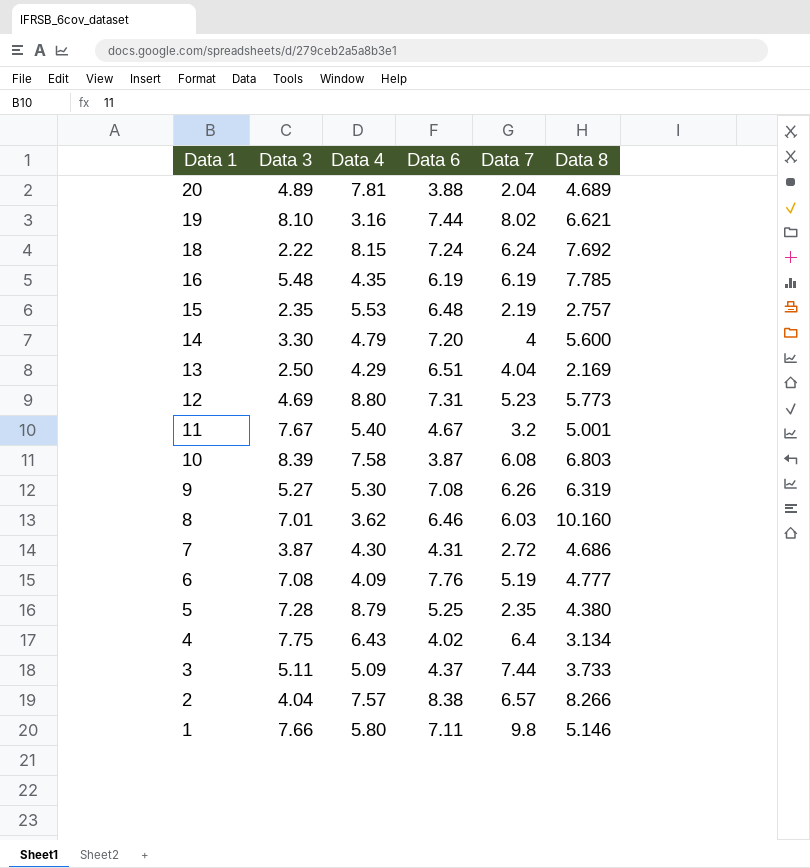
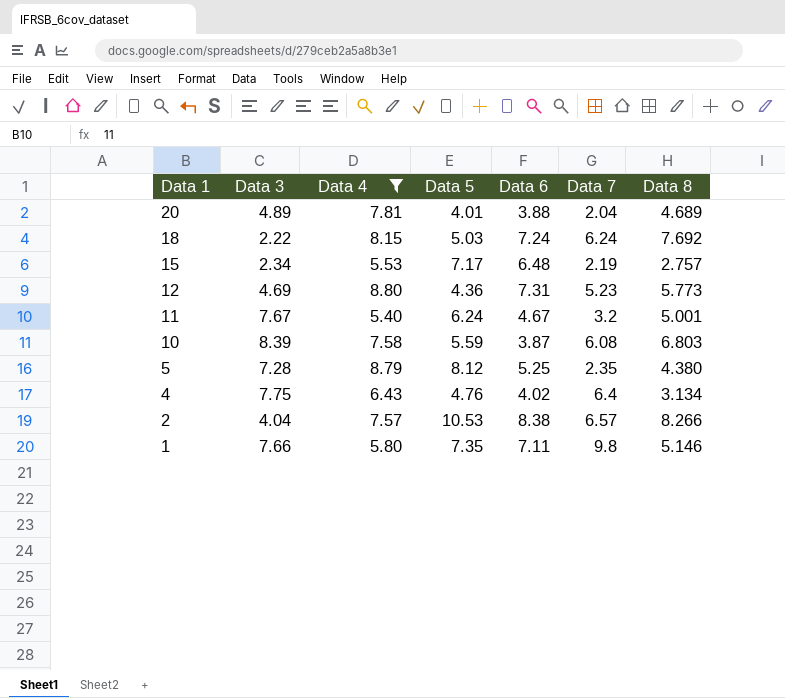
filter: none -> Data 4 >= 5.40
column Data 5 | position: none -> 4
15 | Data 3: 2.35 -> 2.34

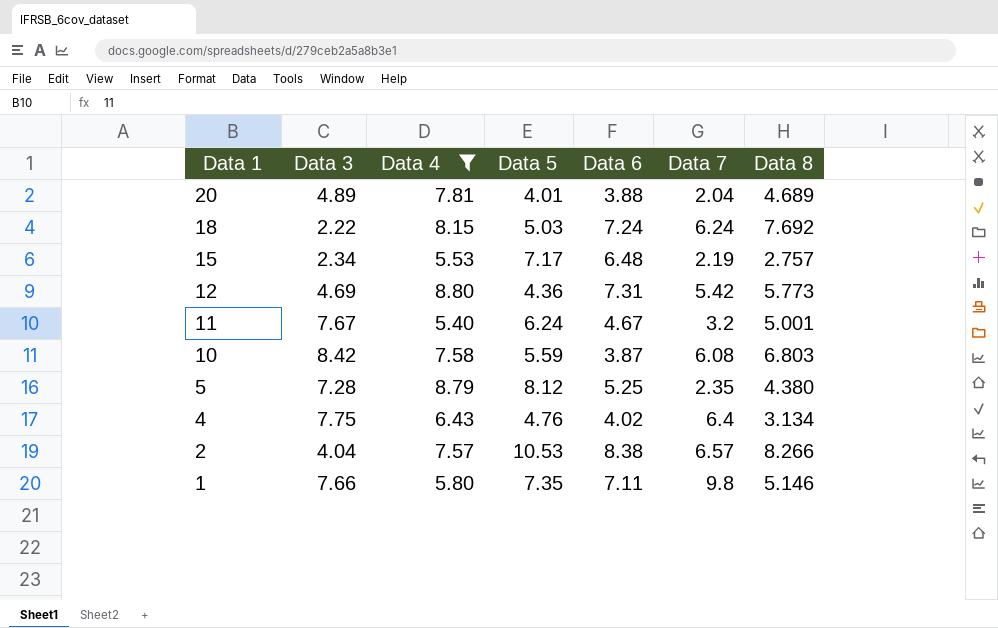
12 | Data 7: 5.23 -> 5.42
10 | Data 3: 8.39 -> 8.42

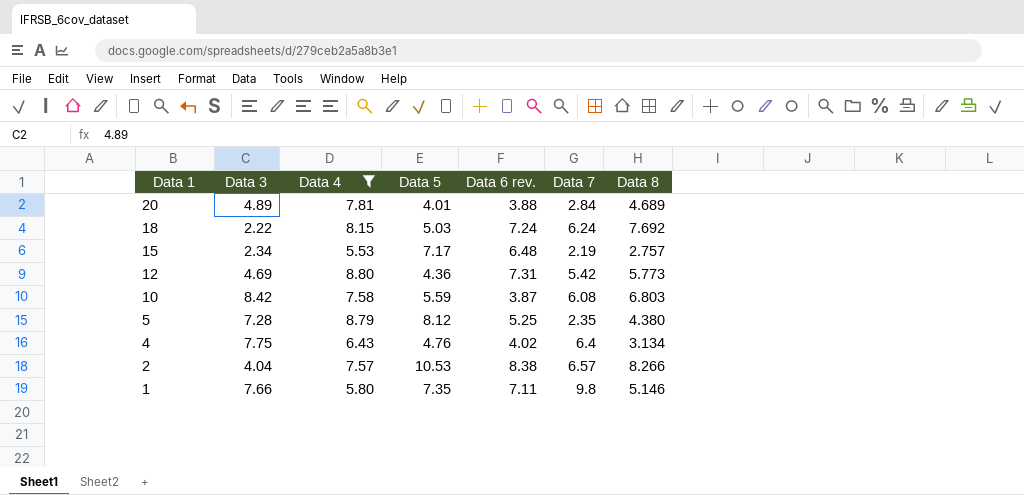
column name: Data 6 -> Data 6 rev.
row 11: 7.67 | 5.40 | 6.24 | 4.67 | 3.2 | 5.001 -> none
20 | Data 7: 2.04 -> 2.84

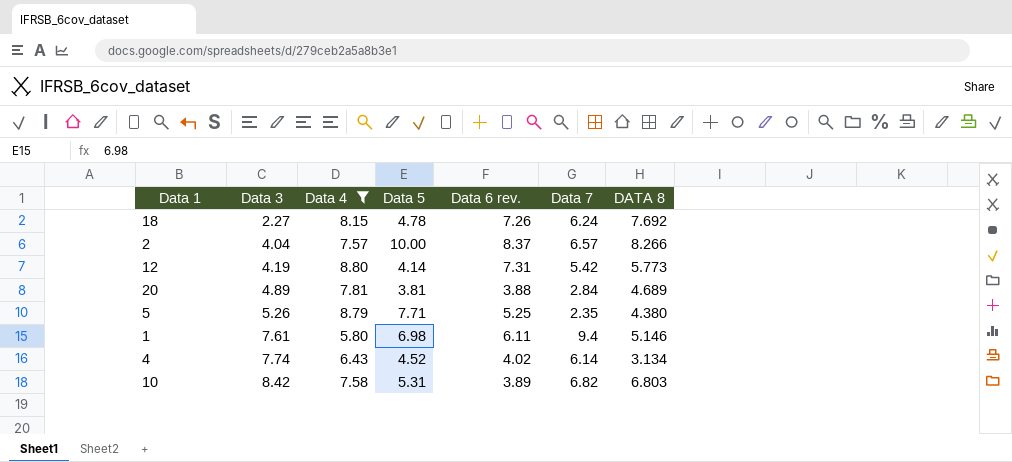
row order: Data 1 descending -> Data 3 ascending
column name: Data 8 -> DATA 8
row 15: 2.34 | 5.53 | 7.17 | 6.48 | 2.19 | 2.757 -> none
18 | Data 3: 2.22 -> 2.27
18 | Data 5: 5.03 -> 4.78
18 | Data 6 rev.: 7.24 -> 7.26
2 | Data 5: 10.53 -> 10.00
2 | Data 6 rev.: 8.38 -> 8.37
12 | Data 3: 4.69 -> 4.19
12 | Data 5: 4.36 -> 4.14
20 | Data 5: 4.01 -> 3.81
5 | Data 3: 7.28 -> 5.26
5 | Data 5: 8.12 -> 7.71
1 | Data 3: 7.66 -> 7.61
1 | Data 5: 7.35 -> 6.98
1 | Data 6 rev.: 7.11 -> 6.11
1 | Data 7: 9.8 -> 9.4
4 | Data 3: 7.75 -> 7.74
4 | Data 5: 4.76 -> 4.52
4 | Data 7: 6.4 -> 6.14
10 | Data 5: 5.59 -> 5.31
10 | Data 6 rev.: 3.87 -> 3.89
10 | Data 7: 6.08 -> 6.82

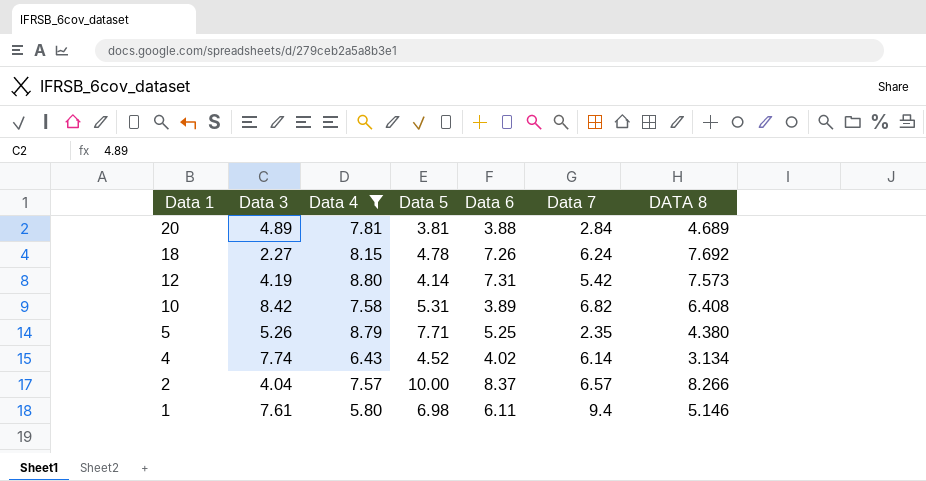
row order: Data 3 ascending -> Data 1 descending
column name: Data 6 rev. -> Data 6
12 | DATA 8: 5.773 -> 7.573
10 | DATA 8: 6.803 -> 6.408

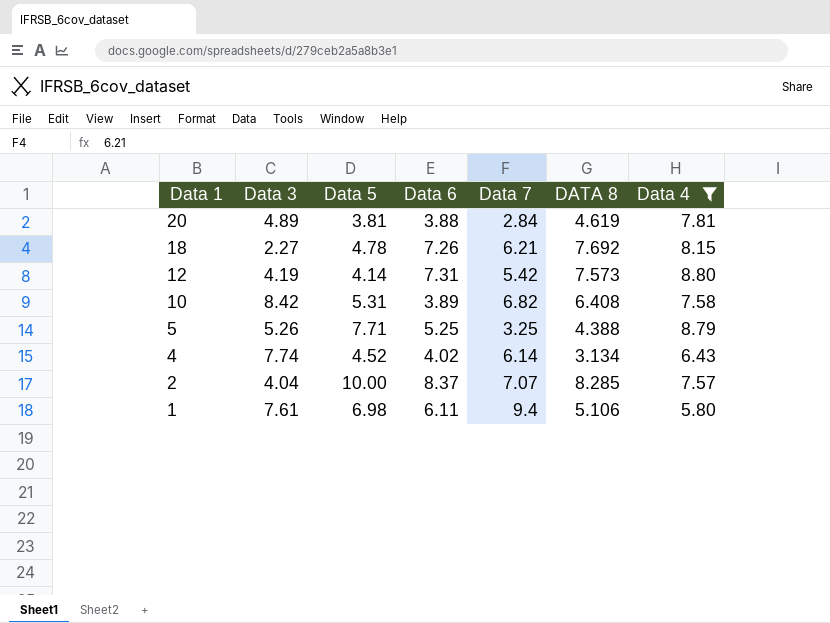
column Data 4 | position: 3 -> 7
20 | DATA 8: 4.689 -> 4.619
18 | Data 7: 6.24 -> 6.21
5 | Data 7: 2.35 -> 3.25
5 | DATA 8: 4.380 -> 4.388
2 | Data 7: 6.57 -> 7.07
2 | DATA 8: 8.266 -> 8.285
1 | DATA 8: 5.146 -> 5.106

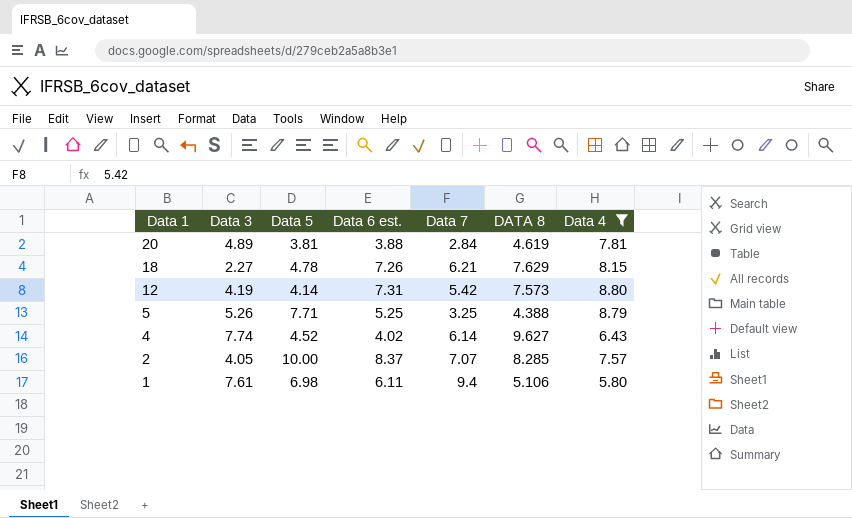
column name: Data 6 -> Data 6 est.
row 10: 8.42 | 5.31 | 3.89 | 6.82 | 6.408 | 7.58 -> none
18 | DATA 8: 7.692 -> 7.629
4 | DATA 8: 3.134 -> 9.627
2 | Data 3: 4.04 -> 4.05

